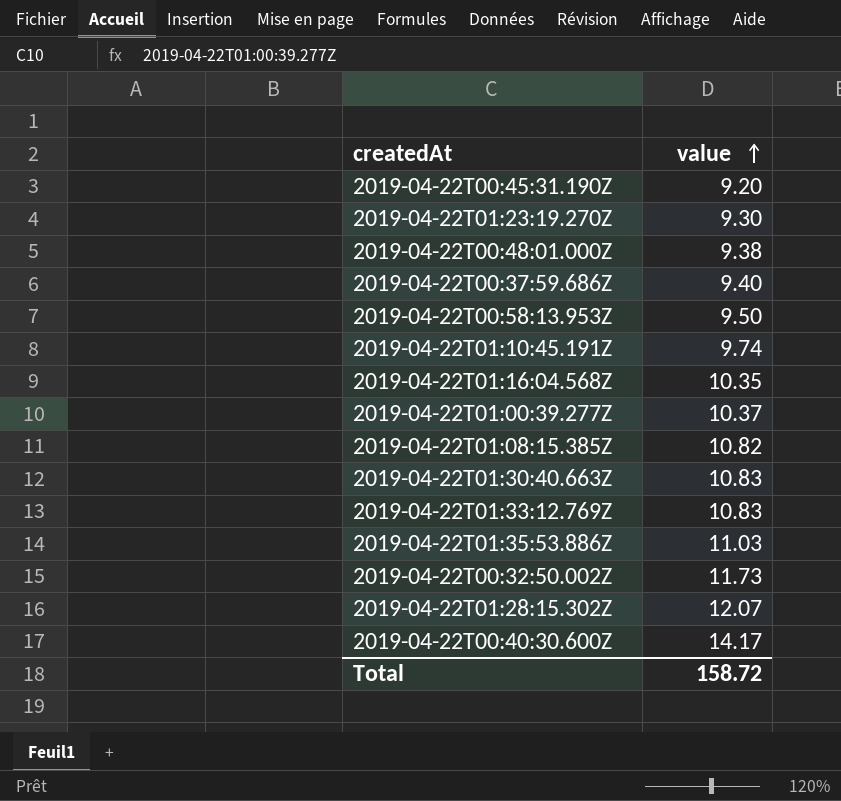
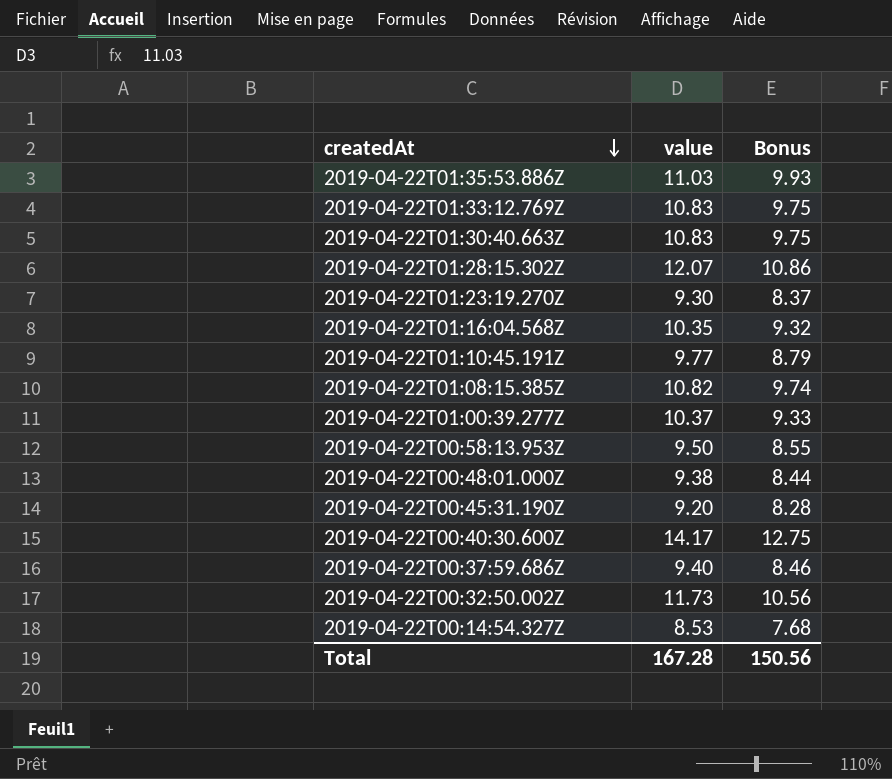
row order: value ascending -> createdAt descending
column Bonus | formula: none -> [value] * 0.9
2019-04-22T01:10:45.191Z | value: 9.74 -> 9.77
row 2019-04-22T00:14:54.327Z: none -> 8.53 | 7.68
Total | value: 158.72 -> 167.28

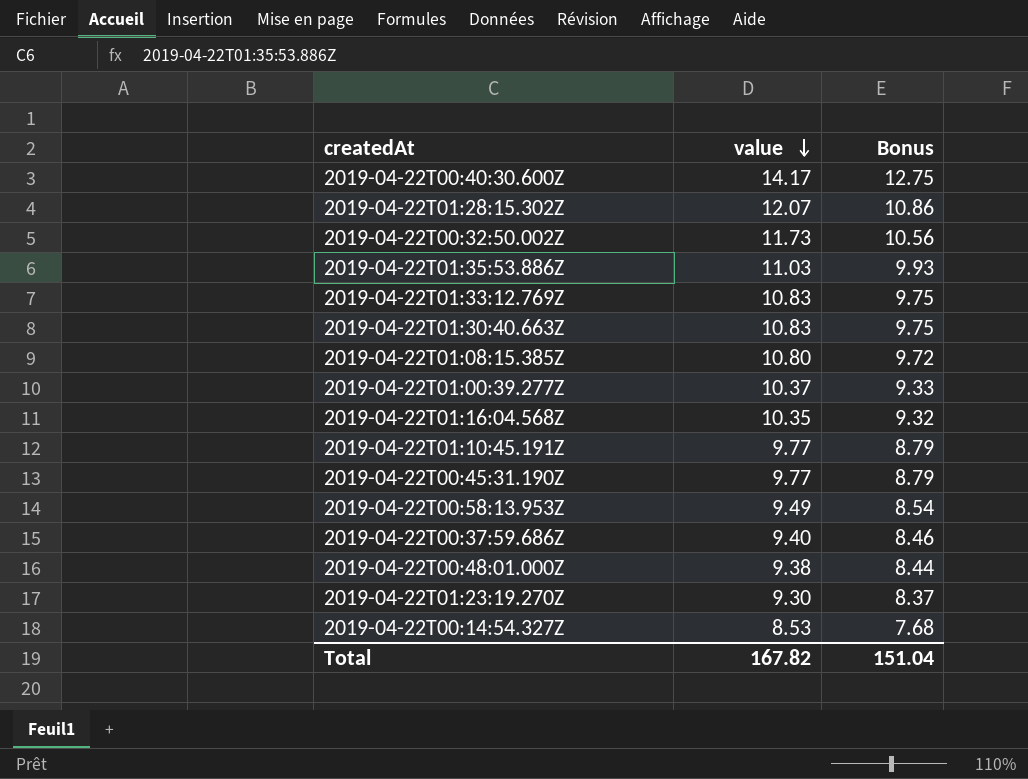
row order: createdAt descending -> value descending
2019-04-22T01:08:15.385Z | value: 10.82 -> 10.80
2019-04-22T01:08:15.385Z | Bonus: 9.74 -> 9.72
2019-04-22T00:45:31.190Z | value: 9.20 -> 9.77
2019-04-22T00:45:31.190Z | Bonus: 8.28 -> 8.79
2019-04-22T00:58:13.953Z | value: 9.50 -> 9.49
2019-04-22T00:58:13.953Z | Bonus: 8.55 -> 8.54
Total | value: 167.28 -> 167.82
Total | Bonus: 150.56 -> 151.04

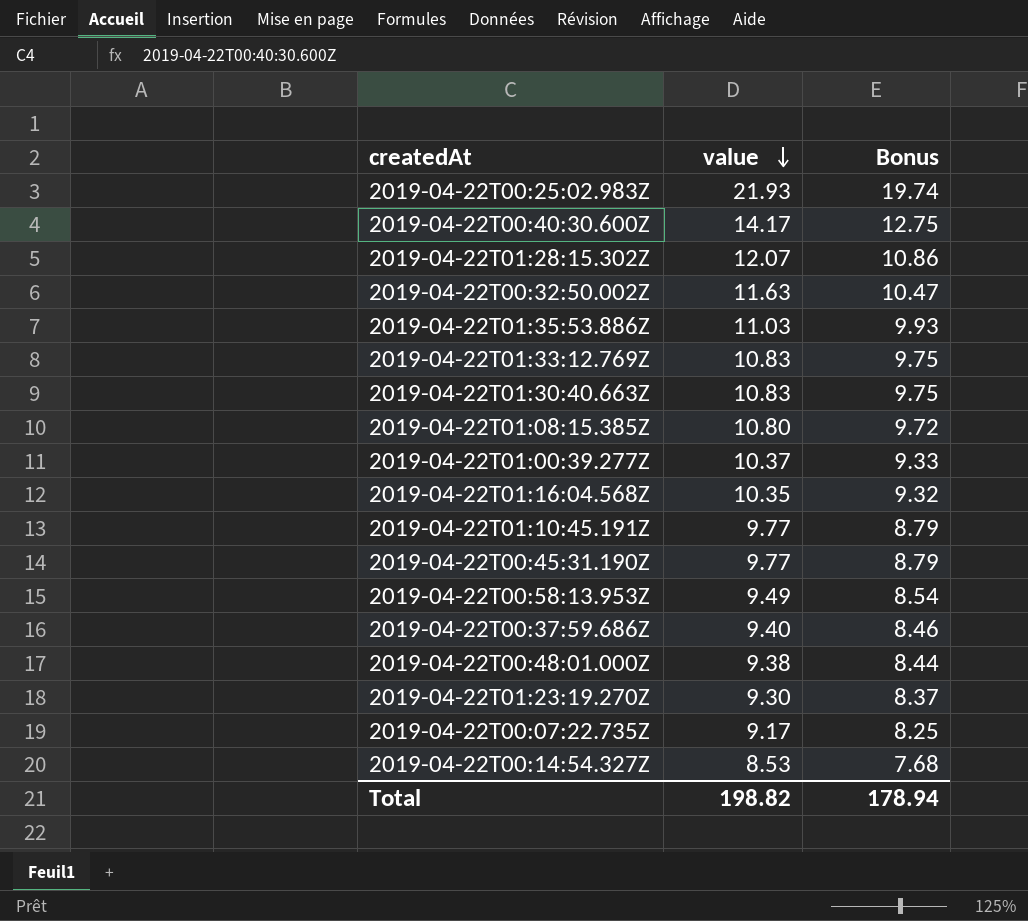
row 2019-04-22T00:25:02.983Z: none -> 21.93 | 19.74
2019-04-22T00:32:50.002Z | value: 11.73 -> 11.63
2019-04-22T00:32:50.002Z | Bonus: 10.56 -> 10.47
row 2019-04-22T00:07:22.735Z: none -> 9.17 | 8.25
Total | value: 167.82 -> 198.82
Total | Bonus: 151.04 -> 178.94

